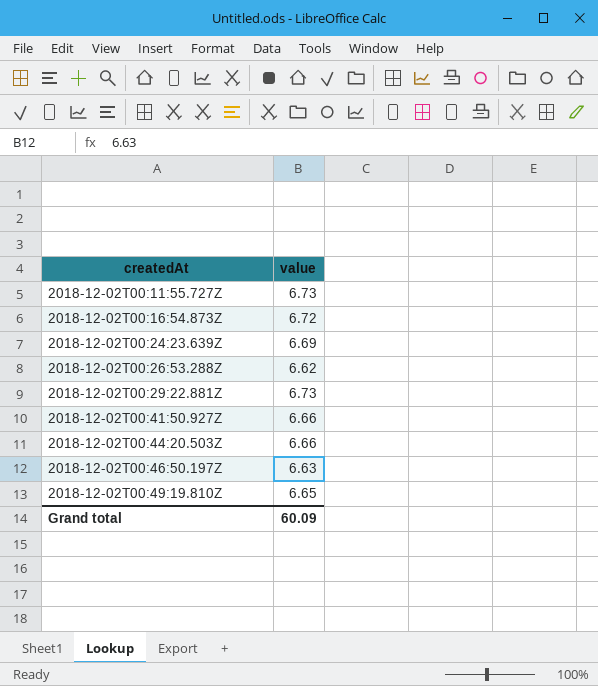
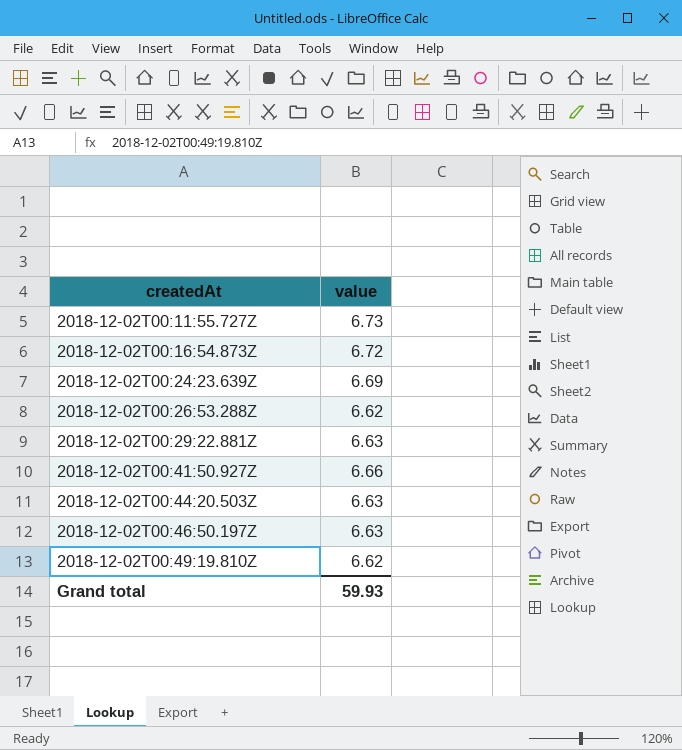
2018-12-02T00:29:22.881Z | value: 6.73 -> 6.63
2018-12-02T00:44:20.503Z | value: 6.66 -> 6.63
2018-12-02T00:49:19.810Z | value: 6.65 -> 6.62
Grand total | value: 60.09 -> 59.93

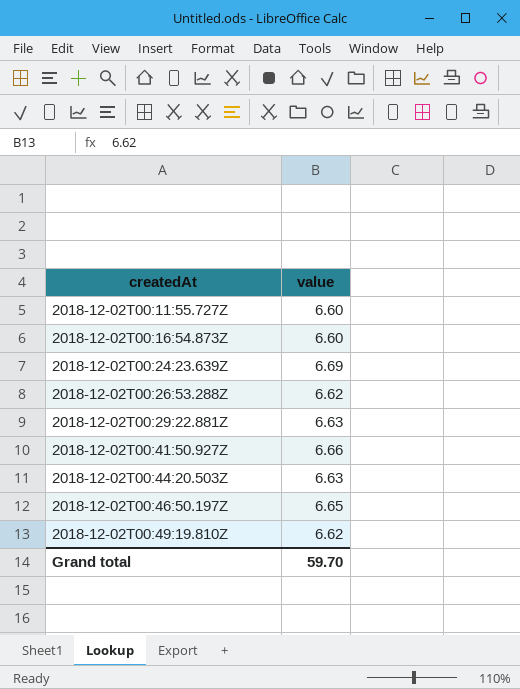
2018-12-02T00:11:55.727Z | value: 6.73 -> 6.60
2018-12-02T00:16:54.873Z | value: 6.72 -> 6.60
2018-12-02T00:46:50.197Z | value: 6.63 -> 6.65
Grand total | value: 59.93 -> 59.70

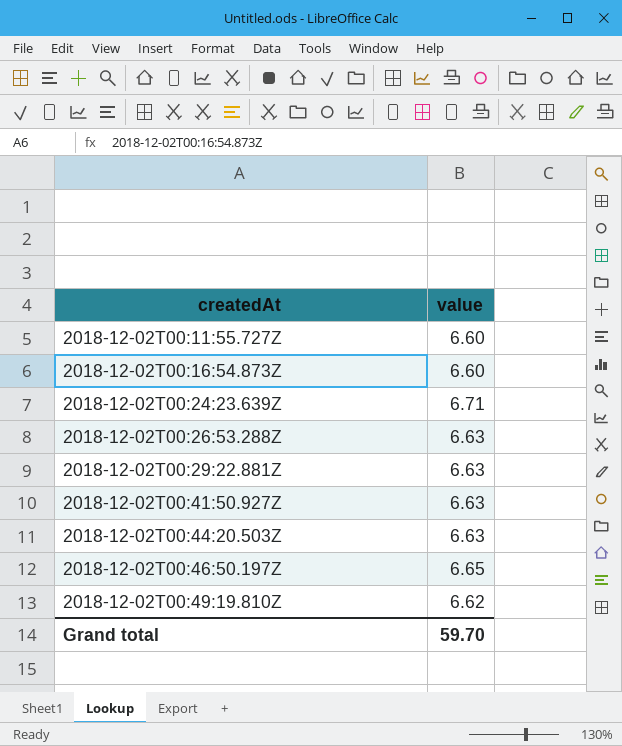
2018-12-02T00:24:23.639Z | value: 6.69 -> 6.71
2018-12-02T00:26:53.288Z | value: 6.62 -> 6.63
2018-12-02T00:41:50.927Z | value: 6.66 -> 6.63

